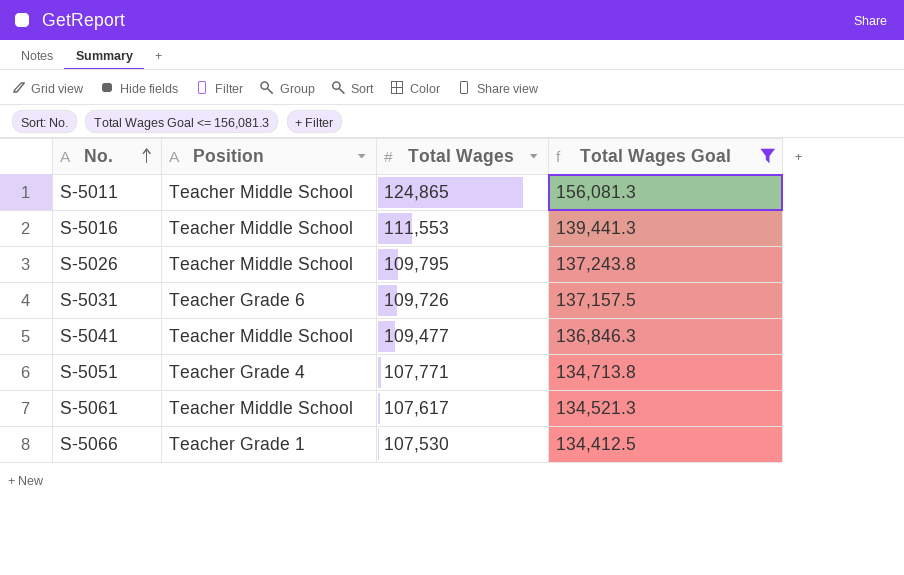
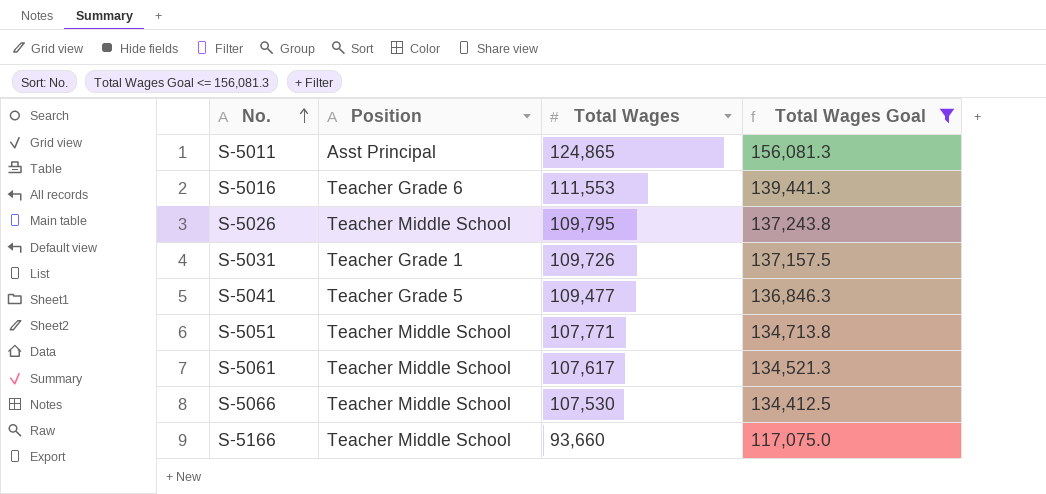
S-5011 | Position: Teacher Middle School -> Asst Principal
S-5016 | Position: Teacher Middle School -> Teacher Grade 6
S-5031 | Position: Teacher Grade 6 -> Teacher Grade 1
S-5041 | Position: Teacher Middle School -> Teacher Grade 5
S-5051 | Position: Teacher Grade 4 -> Teacher Middle School
S-5066 | Position: Teacher Grade 1 -> Teacher Middle School
row S-5166: none -> Teacher Middle School | 93,660 | 117,075.0

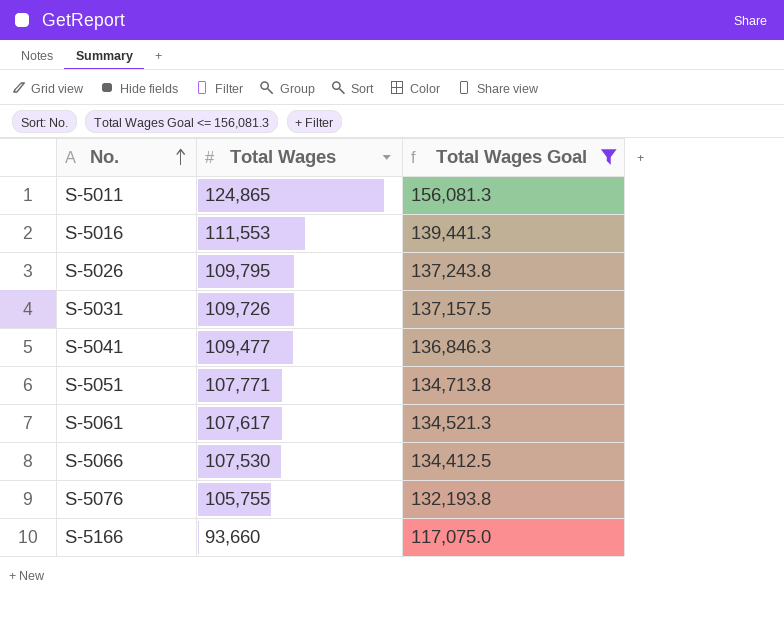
column Position | position: 2 -> none
row S-5076: none -> 105,755 | 132,193.8

